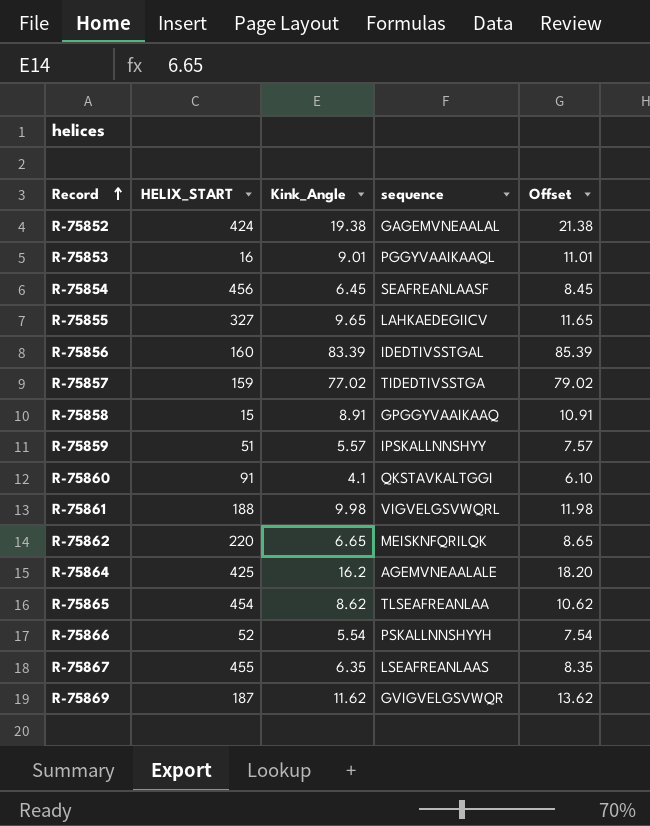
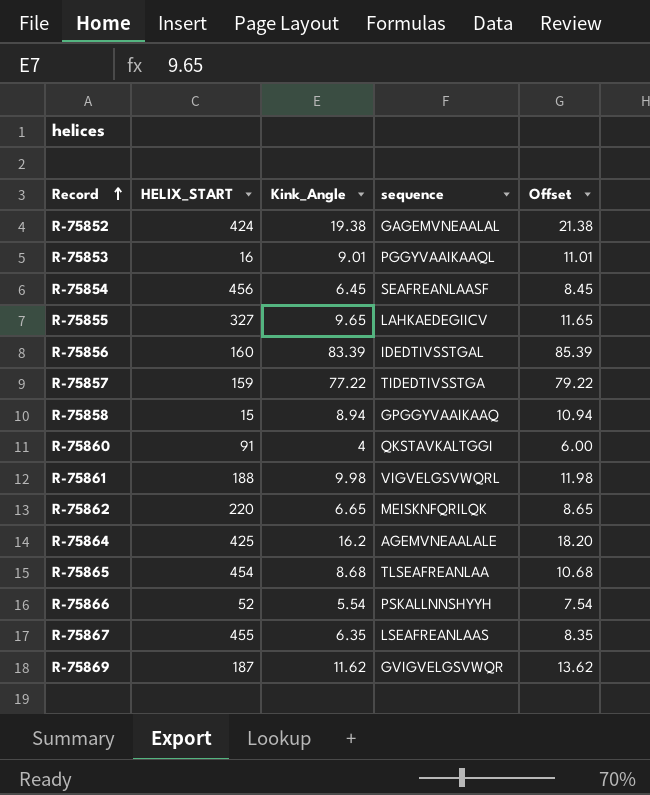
row R-75859: 51 | 5.57 | IPSKALLNNSHYY | 7.57 -> none
R-75857 | Kink_Angle: 77.02 -> 77.22
R-75857 | Offset: 79.02 -> 79.22
R-75858 | Kink_Angle: 8.91 -> 8.94
R-75858 | Offset: 10.91 -> 10.94
R-75860 | Kink_Angle: 4.1 -> 4
R-75860 | Offset: 6.10 -> 6.00
R-75865 | Kink_Angle: 8.62 -> 8.68
R-75865 | Offset: 10.62 -> 10.68

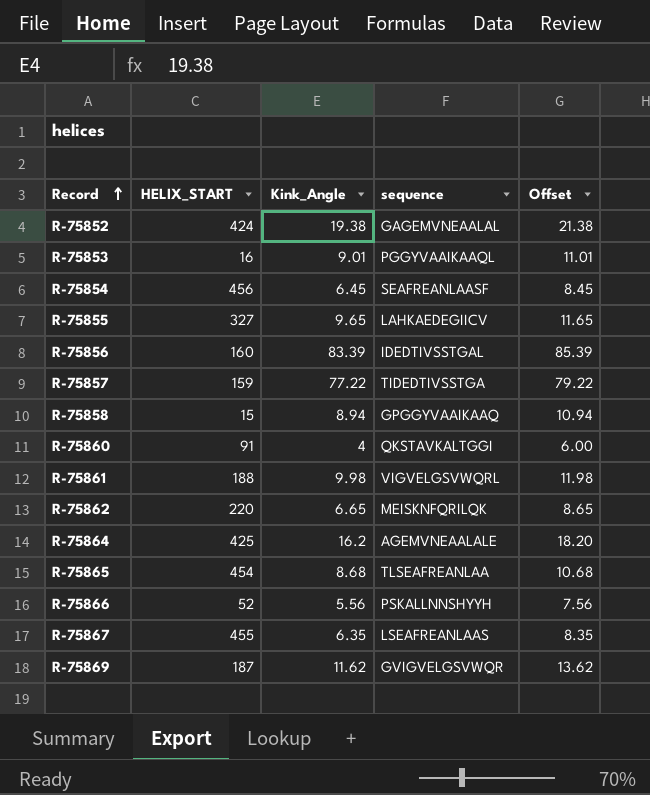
R-75866 | Kink_Angle: 5.54 -> 5.56
R-75866 | Offset: 7.54 -> 7.56

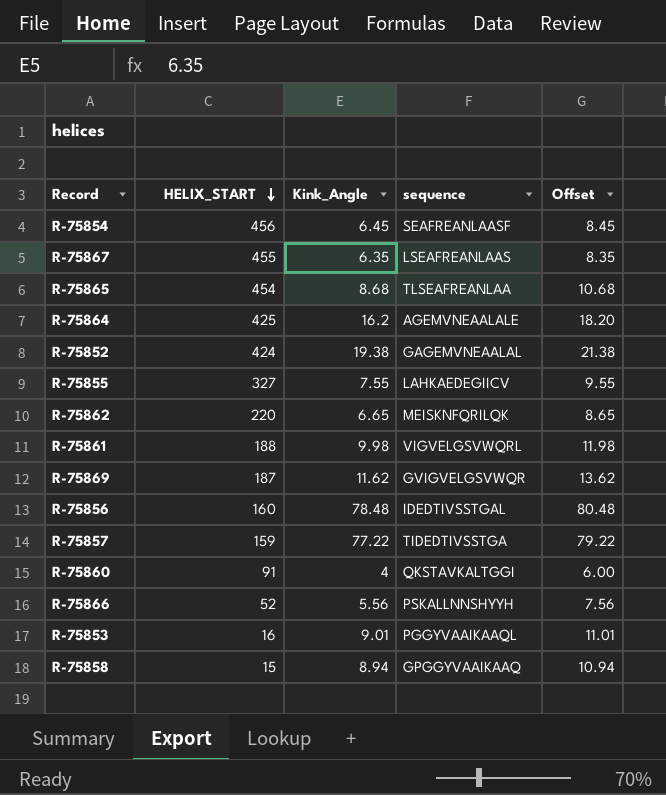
row order: Record ascending -> HELIX_START descending
R-75855 | Kink_Angle: 9.65 -> 7.55
R-75855 | Offset: 11.65 -> 9.55
R-75856 | Kink_Angle: 83.39 -> 78.48
R-75856 | Offset: 85.39 -> 80.48

